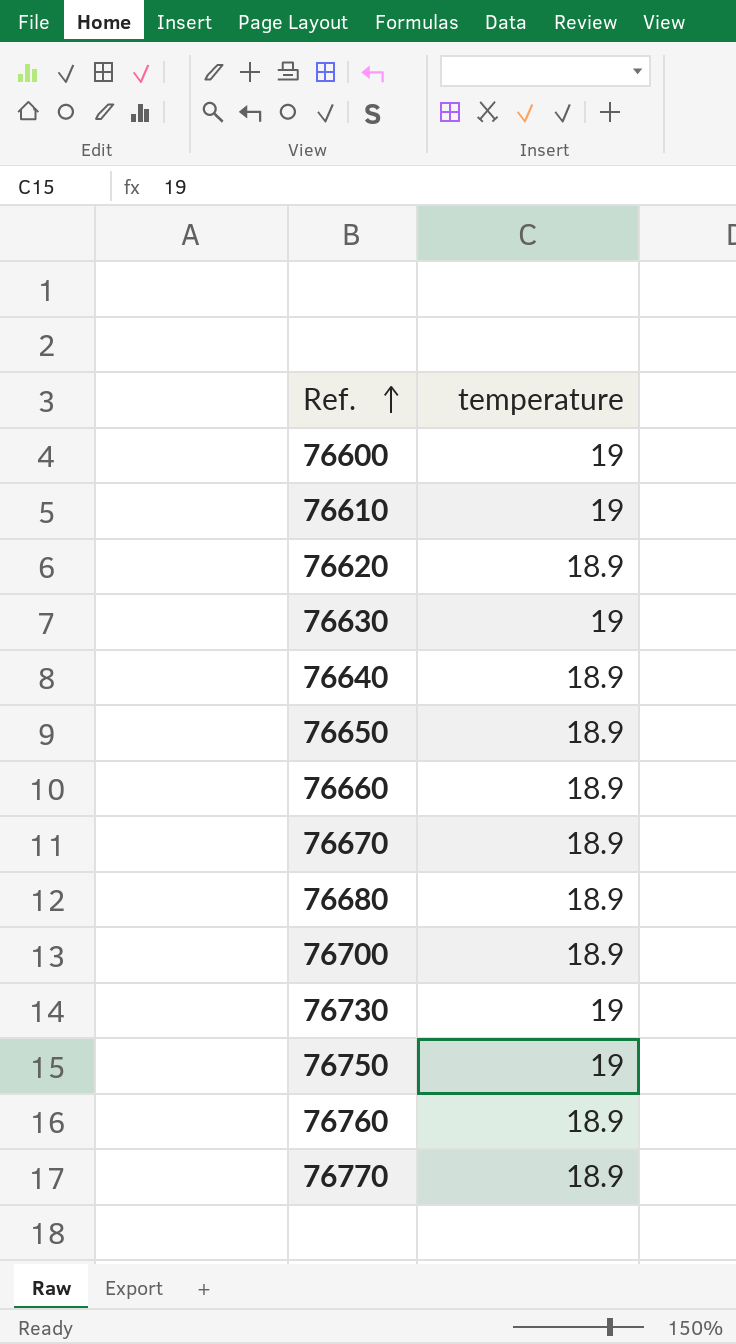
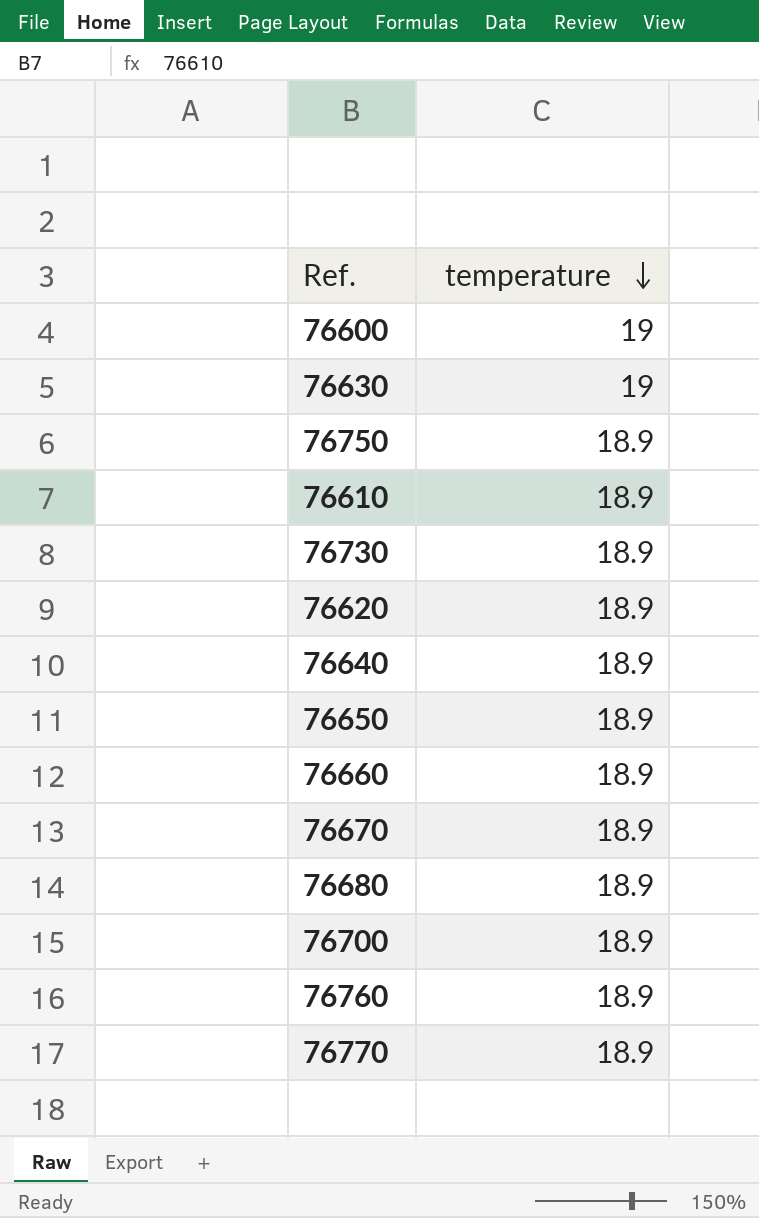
row order: Ref. ascending -> temperature descending
76750 | temperature: 19 -> 18.9
76610 | temperature: 19 -> 18.9
76730 | temperature: 19 -> 18.9

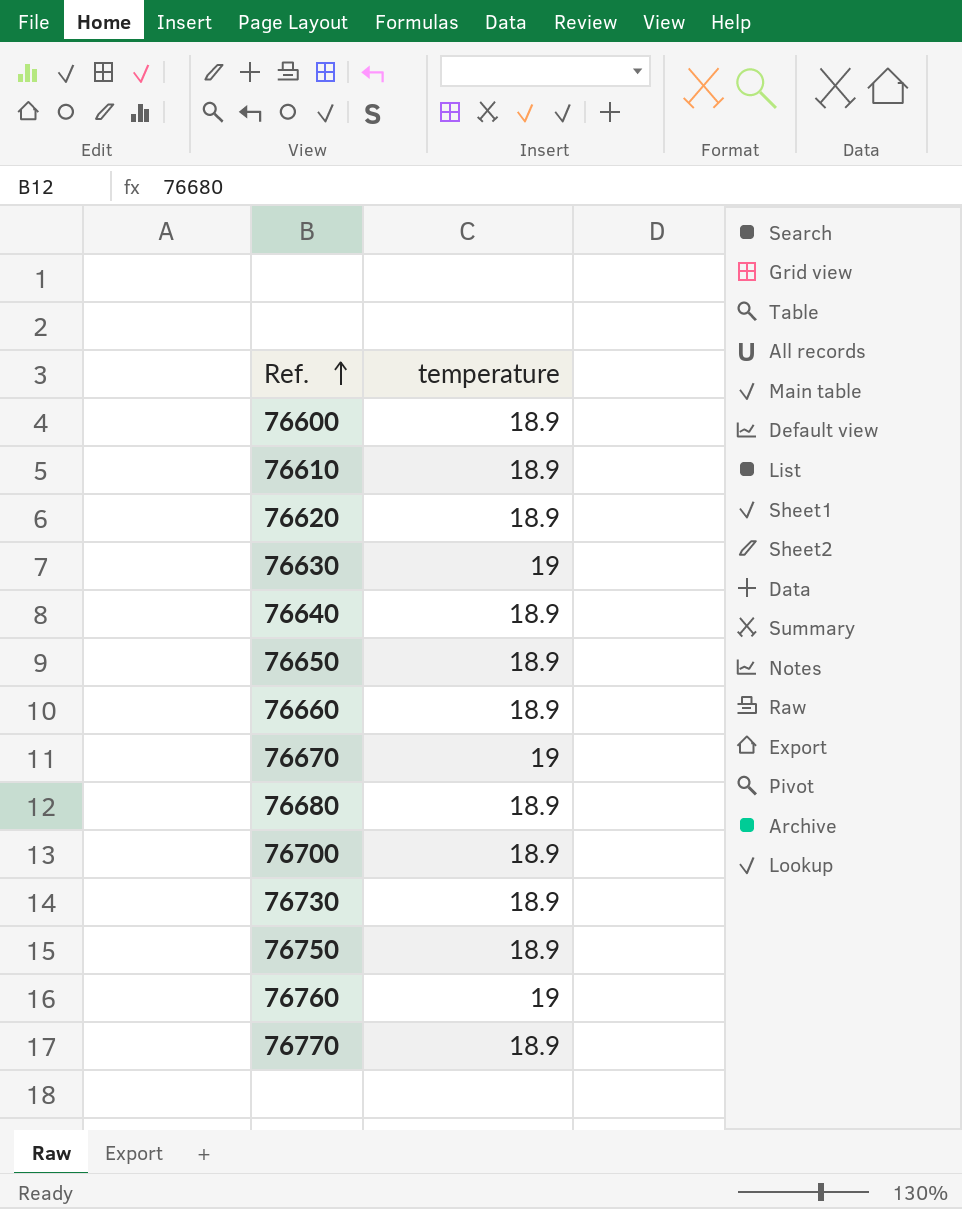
row order: temperature descending -> Ref. ascending
76600 | temperature: 19 -> 18.9
76670 | temperature: 18.9 -> 19
76760 | temperature: 18.9 -> 19

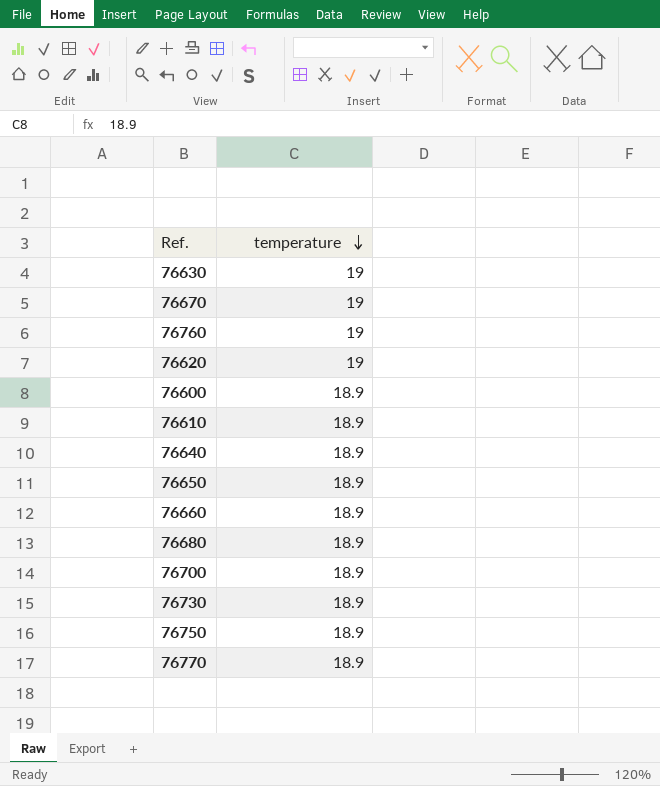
row order: Ref. ascending -> temperature descending
76620 | temperature: 18.9 -> 19

